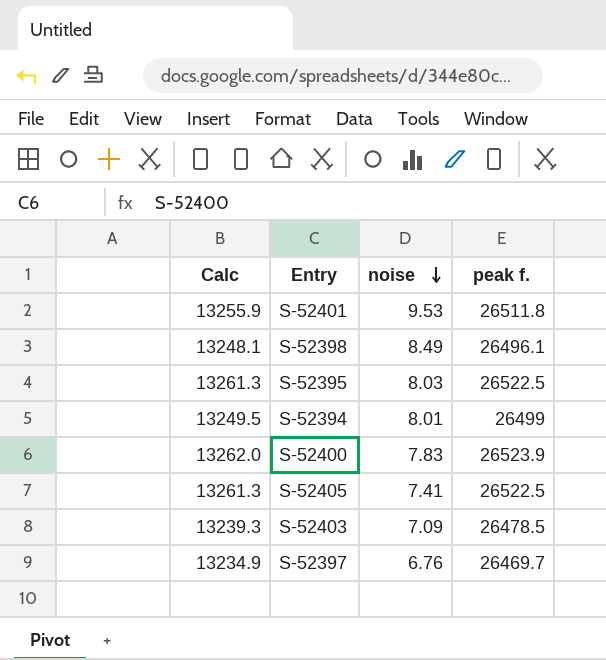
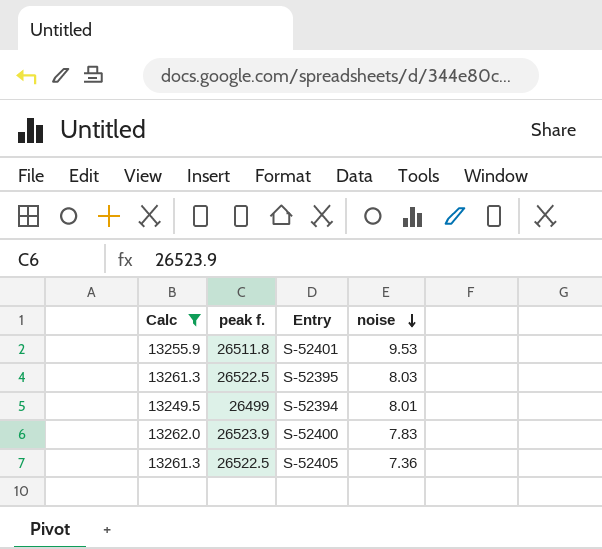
filter: none -> Calc >= 13249.5
column peak f. | position: 4 -> 2
S-52405 | noise: 7.41 -> 7.36

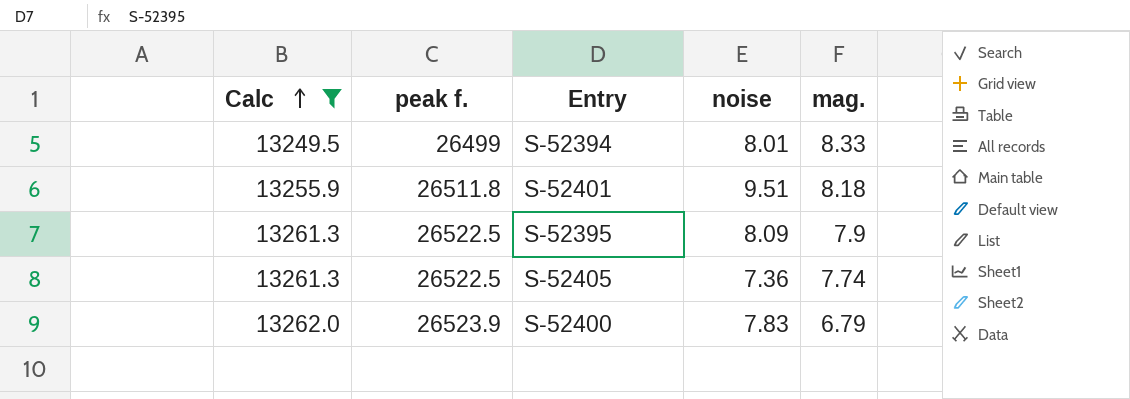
row order: noise descending -> Calc ascending
column mag. | position: none -> 5
S-52401 | noise: 9.53 -> 9.51
S-52395 | noise: 8.03 -> 8.09

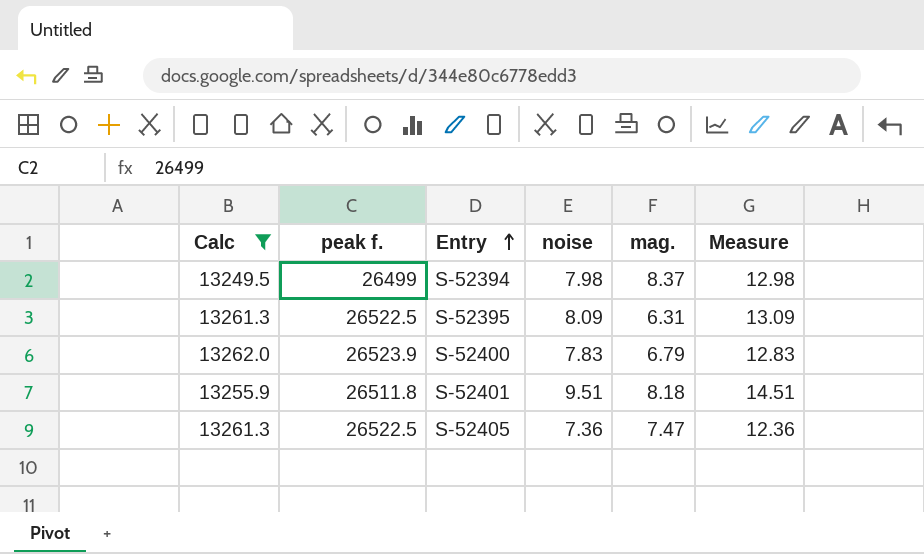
row order: Calc ascending -> Entry ascending
column Measure | formula: none -> [noise] + 5
S-52394 | noise: 8.01 -> 7.98
S-52394 | mag.: 8.33 -> 8.37
S-52395 | mag.: 7.9 -> 6.31
S-52405 | mag.: 7.74 -> 7.47

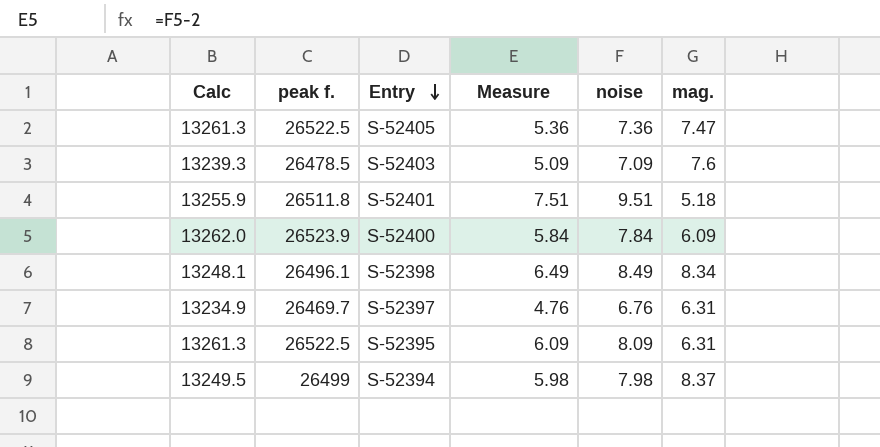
filter: Calc >= 13249.5 -> none
row order: Entry ascending -> Entry descending
column Measure | formula: [noise] + 5 -> [noise] - 2
column Measure | position: 6 -> 4
S-52401 | mag.: 8.18 -> 5.18
S-52400 | noise: 7.83 -> 7.84
S-52400 | mag.: 6.79 -> 6.09

